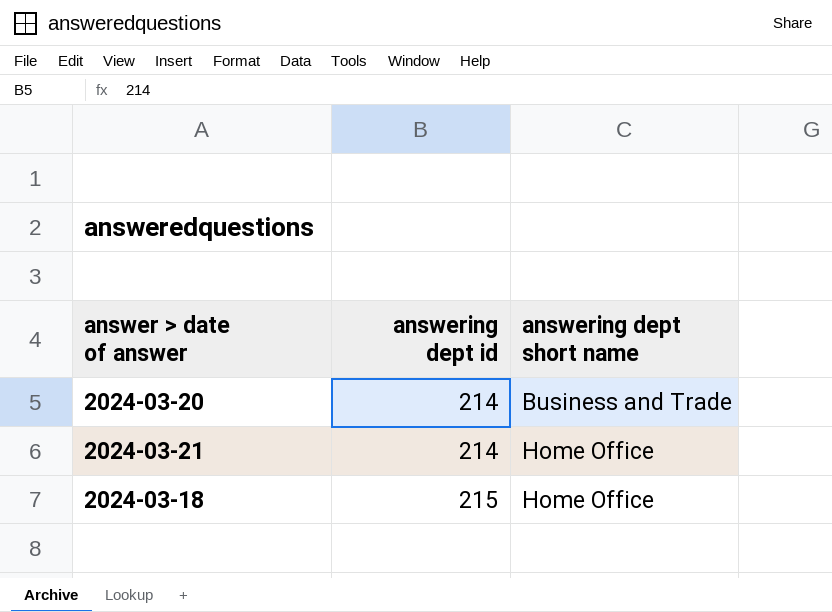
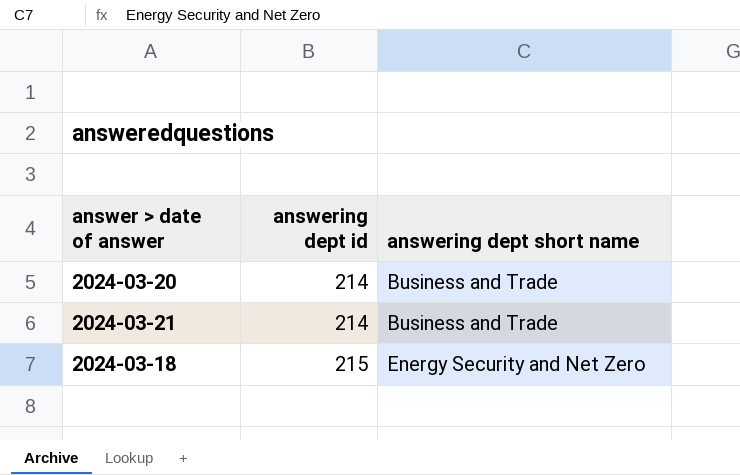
2024-03-21 | answering dept short name: Home Office -> Business and Trade
2024-03-18 | answering dept short name: Home Office -> Energy Security and Net Zero

